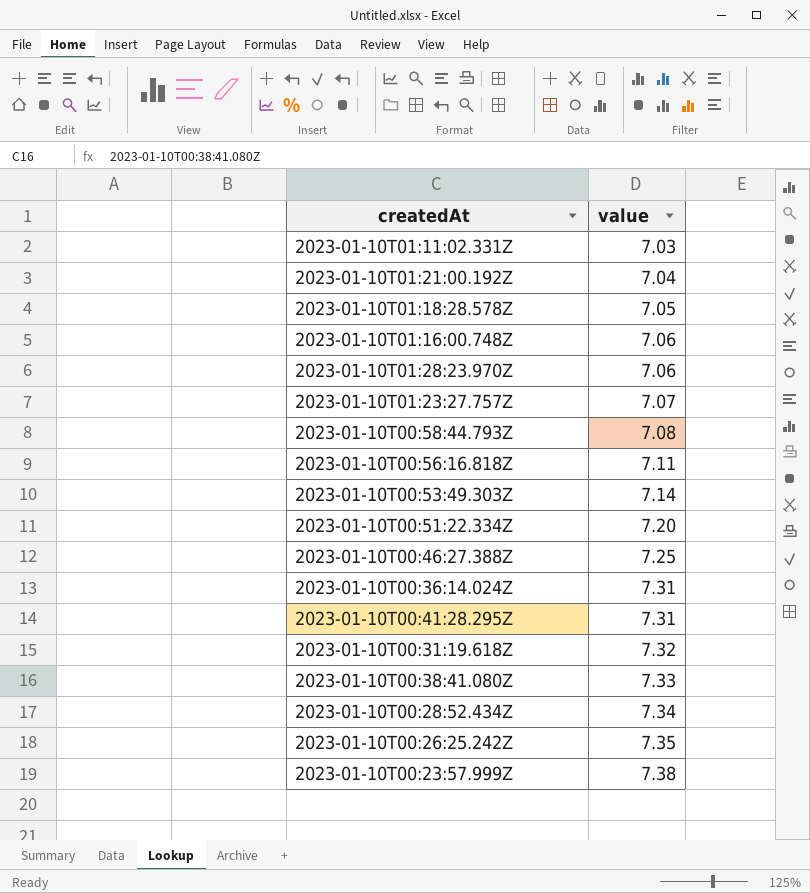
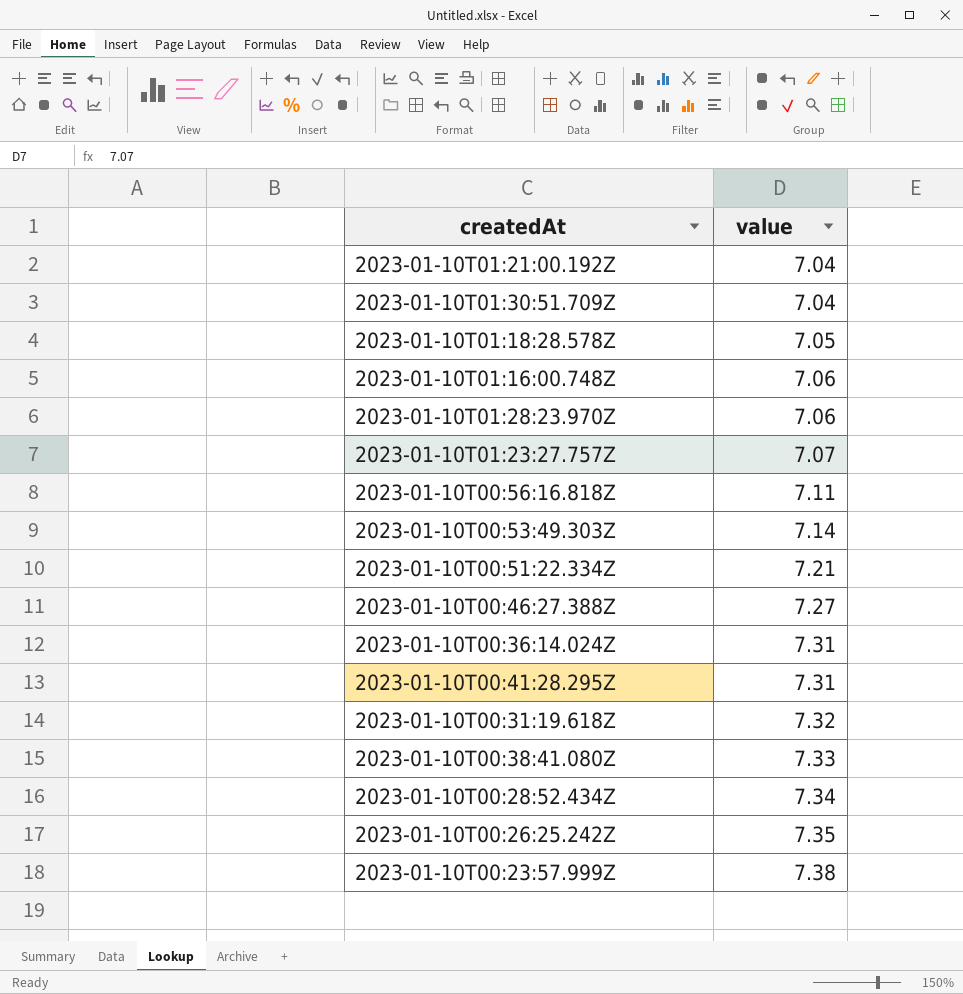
row 2023-01-10T01:11:02.331Z: 7.03 -> none
row 2023-01-10T00:58:44.793Z: 7.08 -> none
row 2023-01-10T01:30:51.709Z: none -> 7.04
2023-01-10T00:51:22.334Z | value: 7.20 -> 7.21
2023-01-10T00:46:27.388Z | value: 7.25 -> 7.27

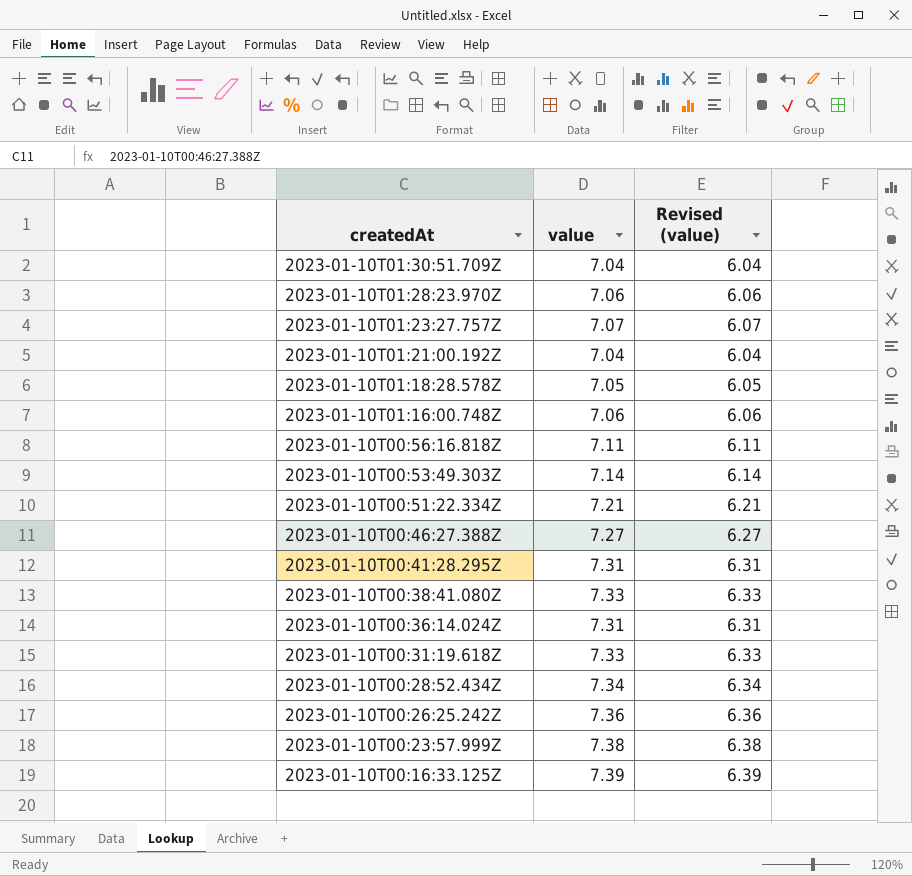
row order: value ascending -> createdAt descending
column Revised (value) | formula: none -> [value] - 1
2023-01-10T00:31:19.618Z | value: 7.32 -> 7.33
2023-01-10T00:26:25.242Z | value: 7.35 -> 7.36
row 2023-01-10T00:16:33.125Z: none -> 7.39 | 6.39

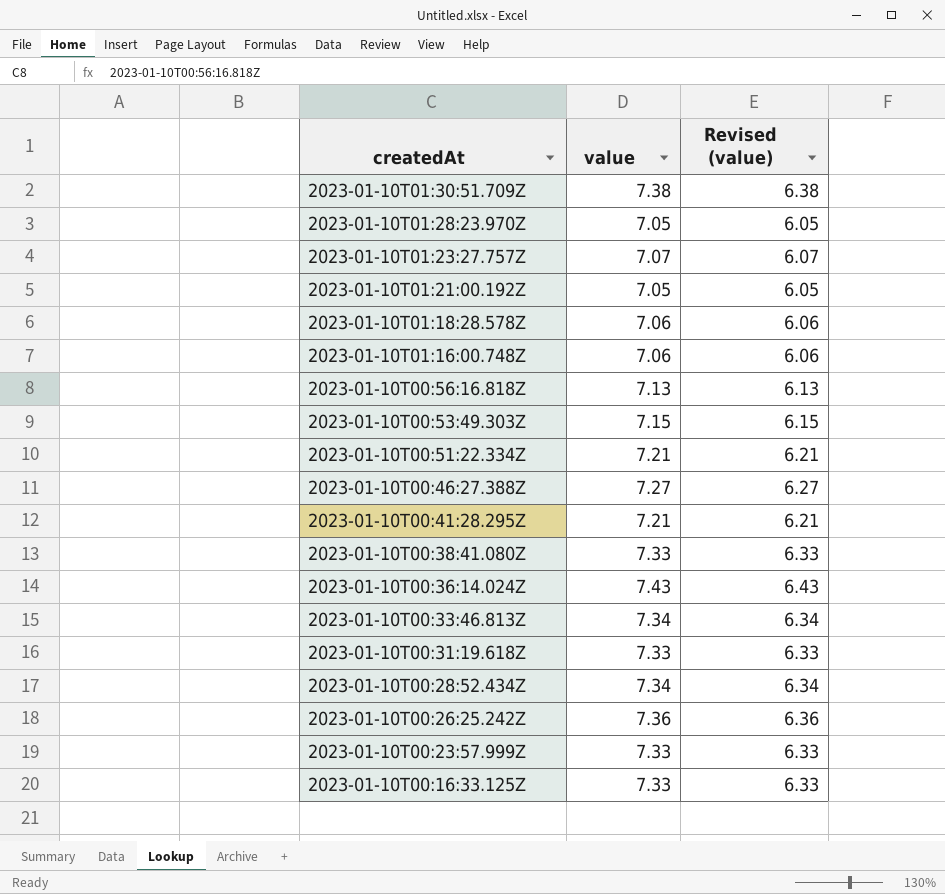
2023-01-10T01:30:51.709Z | value: 7.04 -> 7.38
2023-01-10T01:30:51.709Z | Revised (value): 6.04 -> 6.38
2023-01-10T01:28:23.970Z | value: 7.06 -> 7.05
2023-01-10T01:28:23.970Z | Revised (value): 6.06 -> 6.05
2023-01-10T01:21:00.192Z | value: 7.04 -> 7.05
2023-01-10T01:21:00.192Z | Revised (value): 6.04 -> 6.05
2023-01-10T01:18:28.578Z | value: 7.05 -> 7.06
2023-01-10T01:18:28.578Z | Revised (value): 6.05 -> 6.06
2023-01-10T00:56:16.818Z | value: 7.11 -> 7.13
2023-01-10T00:56:16.818Z | Revised (value): 6.11 -> 6.13
2023-01-10T00:53:49.303Z | value: 7.14 -> 7.15
2023-01-10T00:53:49.303Z | Revised (value): 6.14 -> 6.15
2023-01-10T00:41:28.295Z | value: 7.31 -> 7.21
2023-01-10T00:41:28.295Z | Revised (value): 6.31 -> 6.21
2023-01-10T00:36:14.024Z | value: 7.31 -> 7.43
2023-01-10T00:36:14.024Z | Revised (value): 6.31 -> 6.43
row 2023-01-10T00:33:46.813Z: none -> 7.34 | 6.34
2023-01-10T00:23:57.999Z | value: 7.38 -> 7.33
2023-01-10T00:23:57.999Z | Revised (value): 6.38 -> 6.33
2023-01-10T00:16:33.125Z | value: 7.39 -> 7.33
2023-01-10T00:16:33.125Z | Revised (value): 6.39 -> 6.33

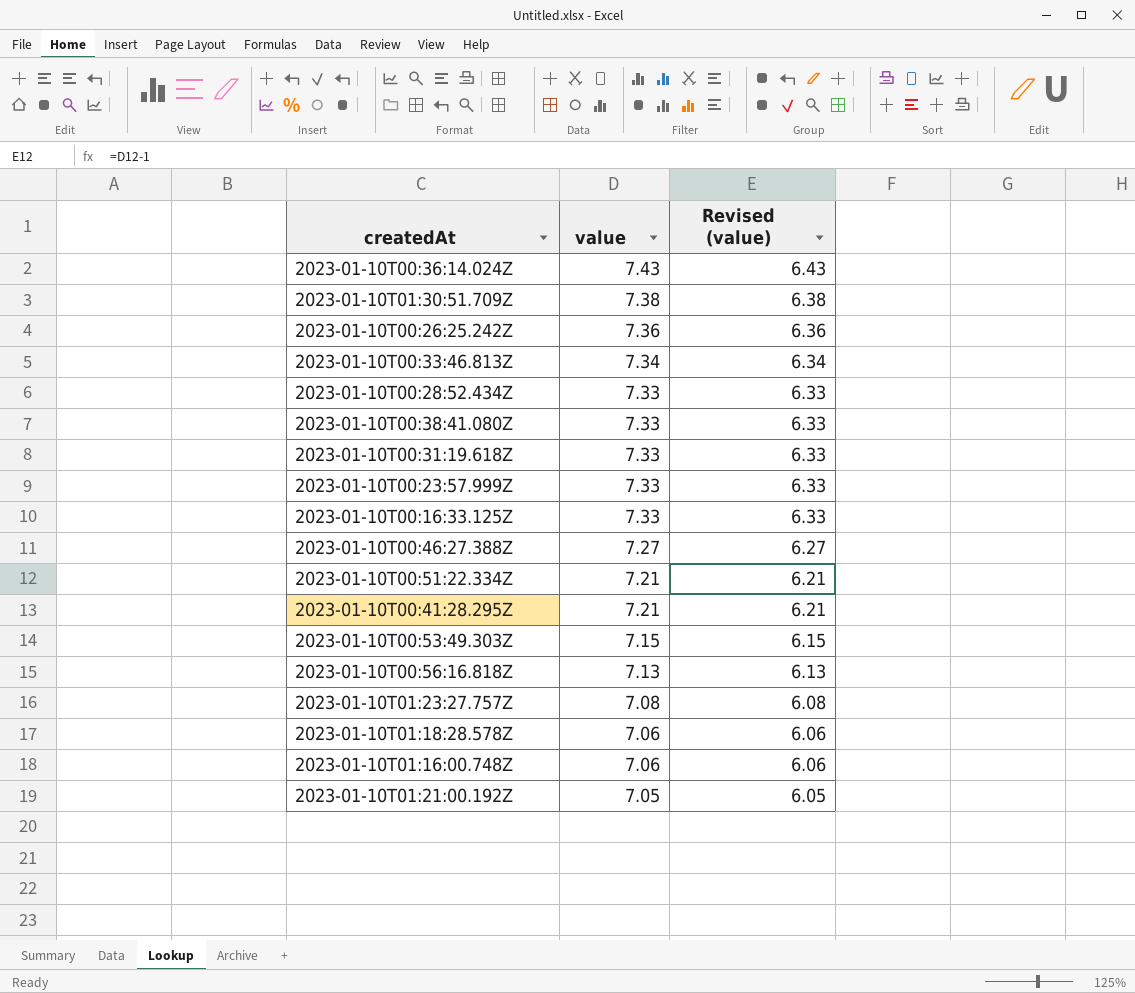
row order: createdAt descending -> value descending
row 2023-01-10T01:28:23.970Z: 7.05 | 6.05 -> none
2023-01-10T00:28:52.434Z | value: 7.34 -> 7.33
2023-01-10T00:28:52.434Z | Revised (value): 6.34 -> 6.33
2023-01-10T01:23:27.757Z | value: 7.07 -> 7.08
2023-01-10T01:23:27.757Z | Revised (value): 6.07 -> 6.08

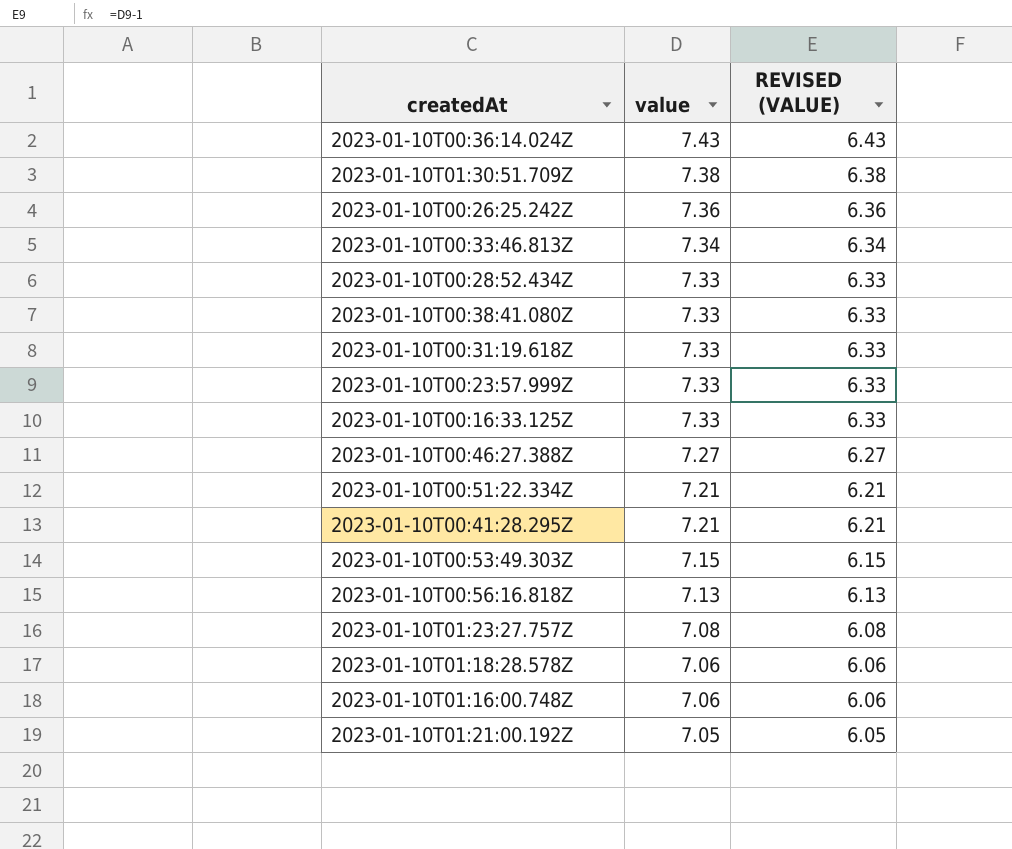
column name: Revised (value) -> REVISED (VALUE)

